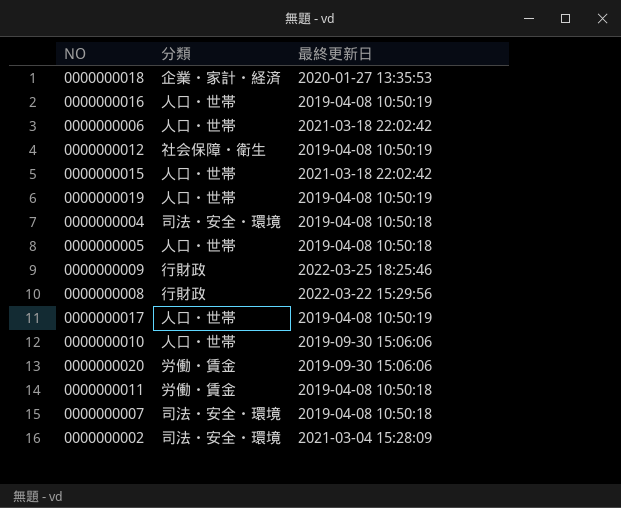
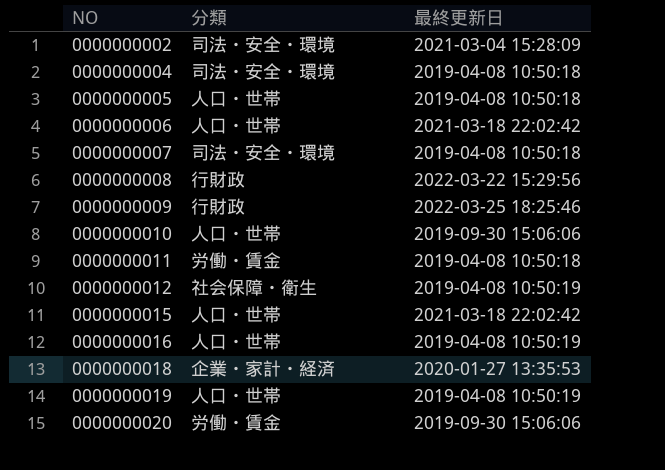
row order: none -> NO ascending
row 0000000017: 人口・世帯 | 2019-04-08 10:50:19 -> none

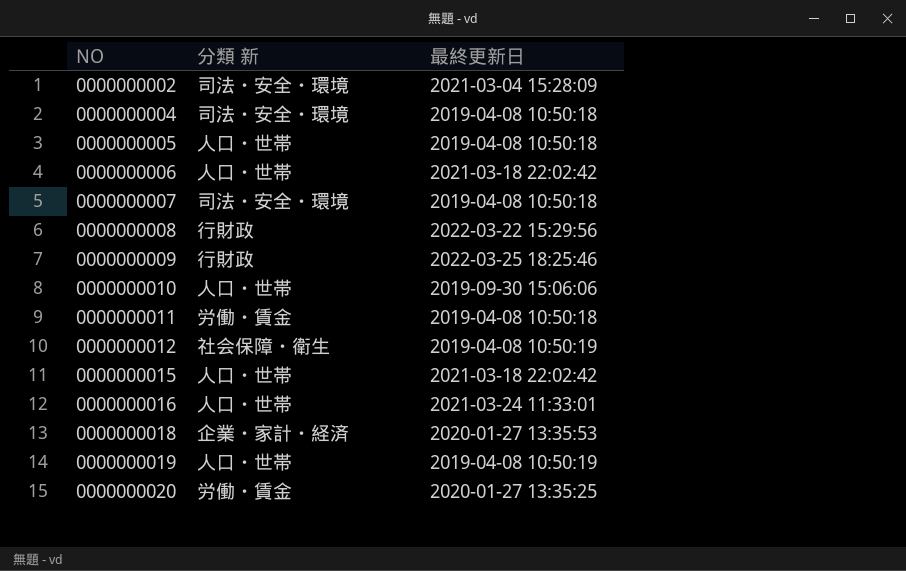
column name: 分類 -> 分類 新
0000000016 | 最終更新日: 2019-04-08 10:50:19 -> 2021-03-24 11:33:01
0000000020 | 最終更新日: 2019-09-30 15:06:06 -> 2020-01-27 13:35:25

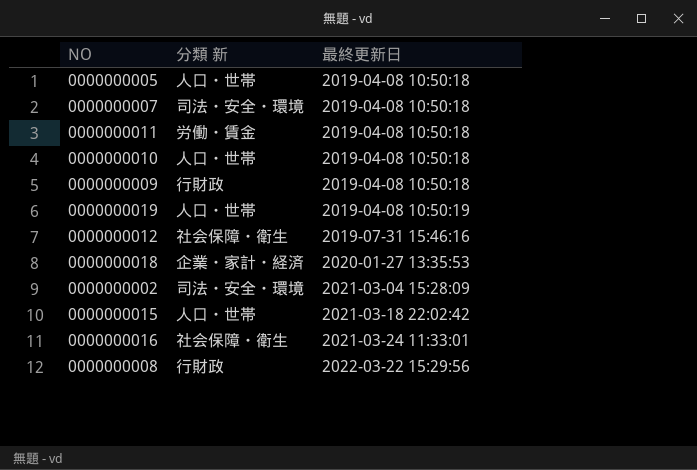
row order: NO ascending -> 最終更新日 ascending
row 0000000004: 司法・安全・環境 | 2019-04-08 10:50:18 -> none
row 0000000006: 人口・世帯 | 2021-03-18 22:02:42 -> none
row 0000000020: 労働・賃金 | 2020-01-27 13:35:25 -> none
0000000010 | 最終更新日: 2019-09-30 15:06:06 -> 2019-04-08 10:50:18
0000000009 | 最終更新日: 2022-03-25 18:25:46 -> 2019-04-08 10:50:18
0000000012 | 最終更新日: 2019-04-08 10:50:19 -> 2019-07-31 15:46:16
0000000016 | 分類 新: 人口・世帯 -> 社会保障・衛生

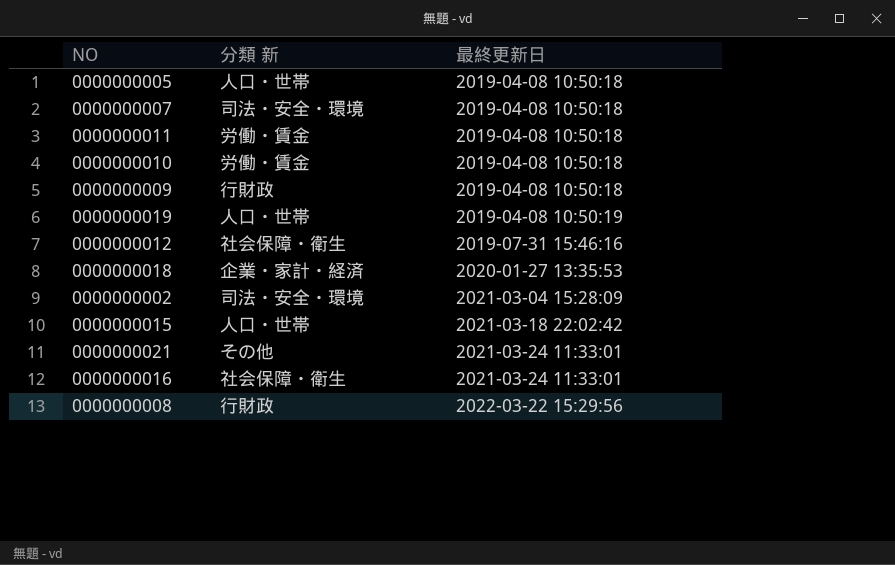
0000000010 | 分類 新: 人口・世帯 -> 労働・賃金
row 0000000021: none -> その他 | 2021-03-24 11:33:01

